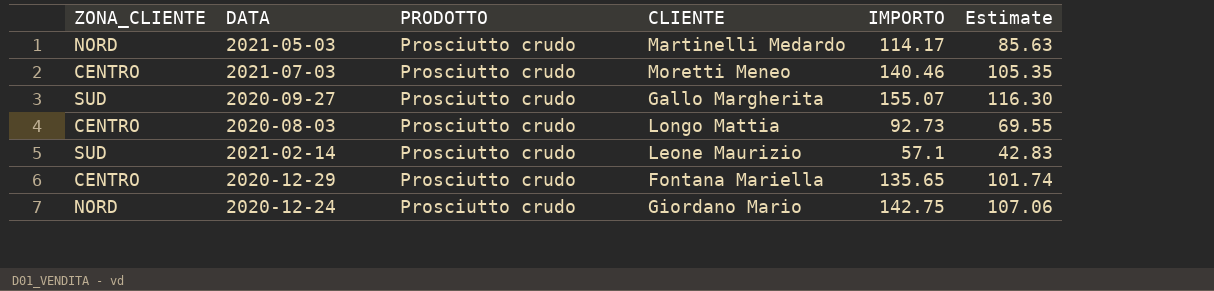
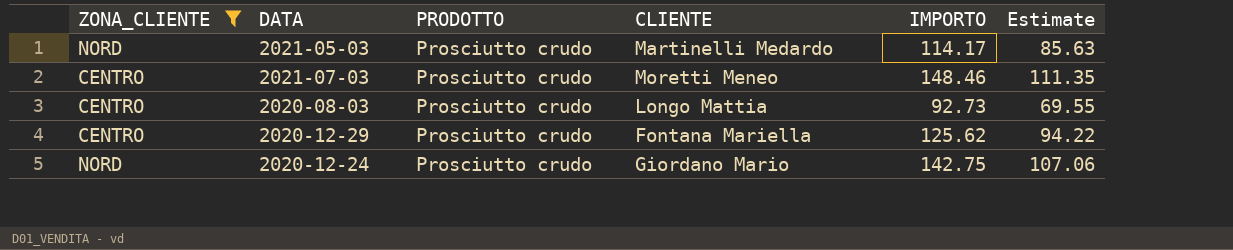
filter: none -> ZONA_CLIENTE != SUD
2021-07-03 | IMPORTO: 140.46 -> 148.46
2021-07-03 | Estimate: 105.35 -> 111.35
2020-12-29 | IMPORTO: 135.65 -> 125.62
2020-12-29 | Estimate: 101.74 -> 94.22

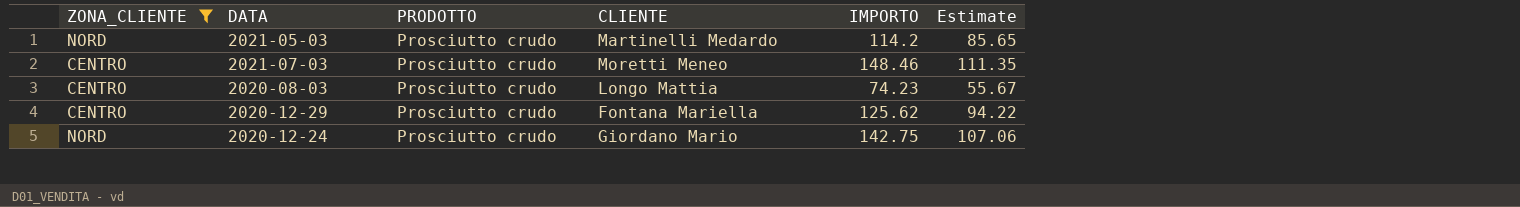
2021-05-03 | IMPORTO: 114.17 -> 114.2
2021-05-03 | Estimate: 85.63 -> 85.65
2020-08-03 | IMPORTO: 92.73 -> 74.23
2020-08-03 | Estimate: 69.55 -> 55.67

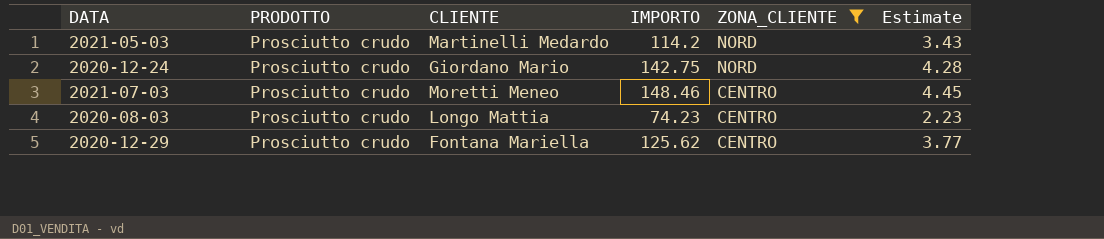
row order: none -> ZONA_CLIENTE descending
column ZONA_CLIENTE | position: 1 -> 5
column Estimate | formula: [IMPORTO] * 0.75 -> [IMPORTO] * 0.03

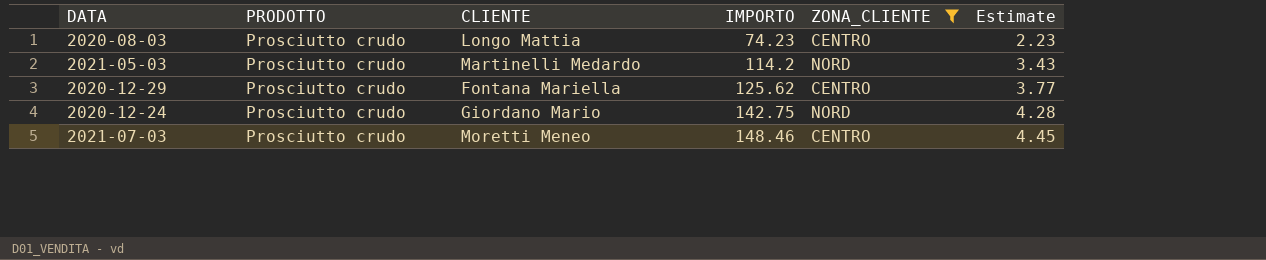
row order: ZONA_CLIENTE descending -> IMPORTO ascending

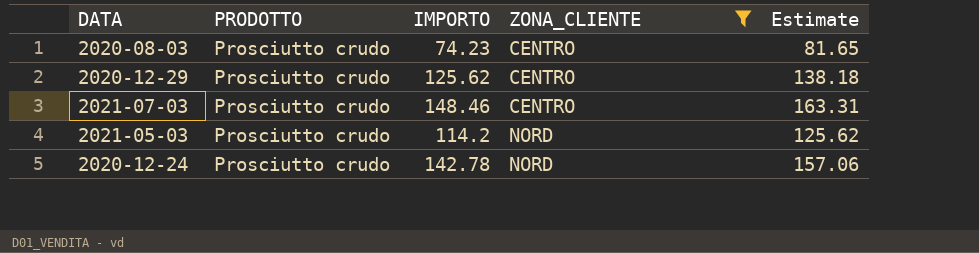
row order: IMPORTO ascending -> ZONA_CLIENTE ascending
column CLIENTE | position: 3 -> none
column Estimate | formula: [IMPORTO] * 0.03 -> [IMPORTO] * 1.1
2020-12-24 | IMPORTO: 142.75 -> 142.78

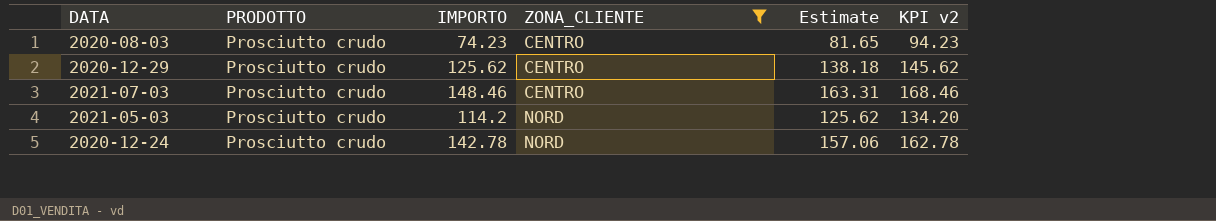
column KPI v2 | formula: none -> [IMPORTO] + 20

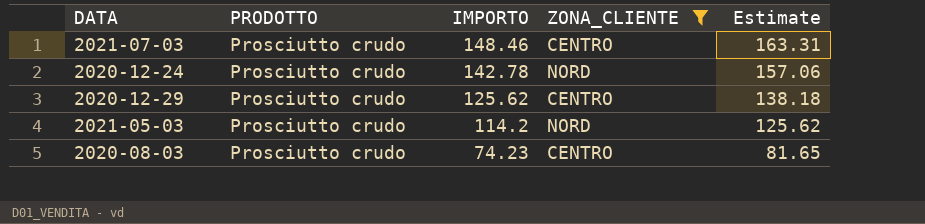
row order: ZONA_CLIENTE ascending -> IMPORTO descending
column KPI v2 | formula: [IMPORTO] + 20 -> none

